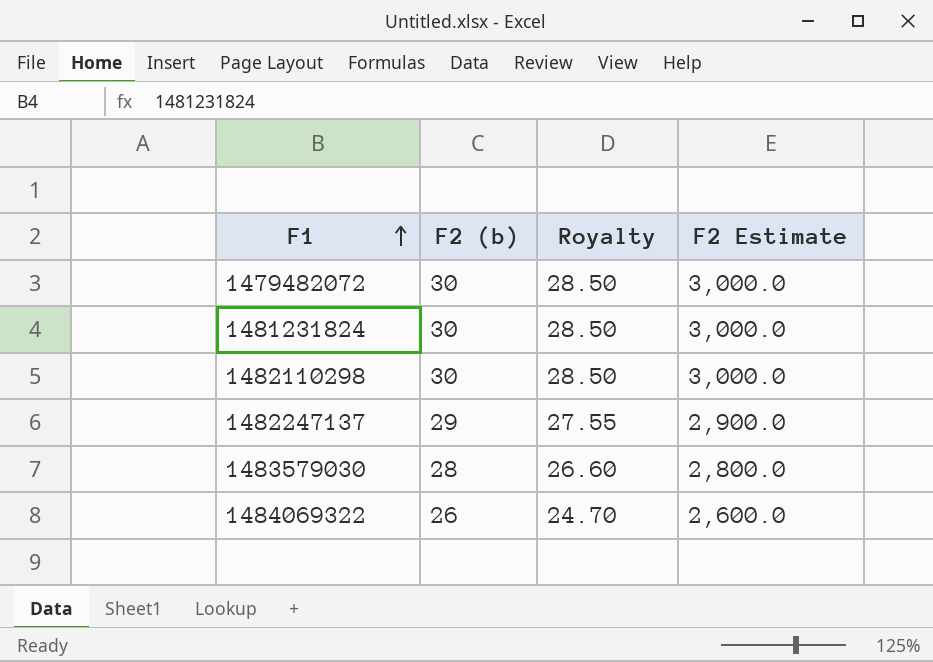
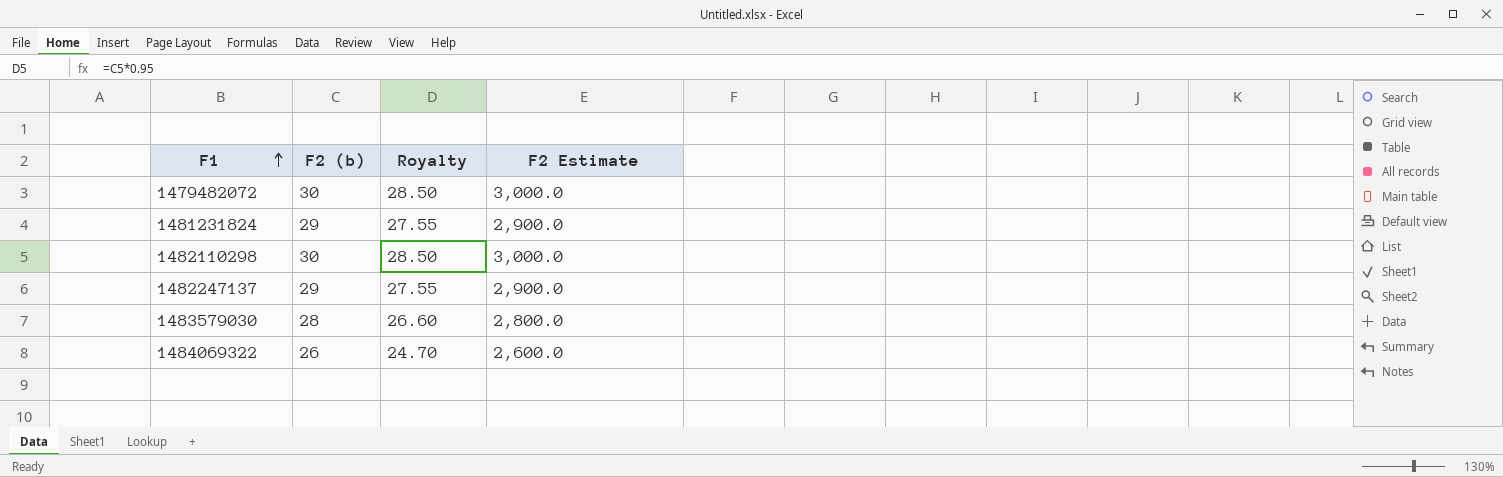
1481231824 | F2 (b): 30 -> 29
1481231824 | Royalty: 28.50 -> 27.55
1481231824 | F2 Estimate: 3,000.0 -> 2,900.0

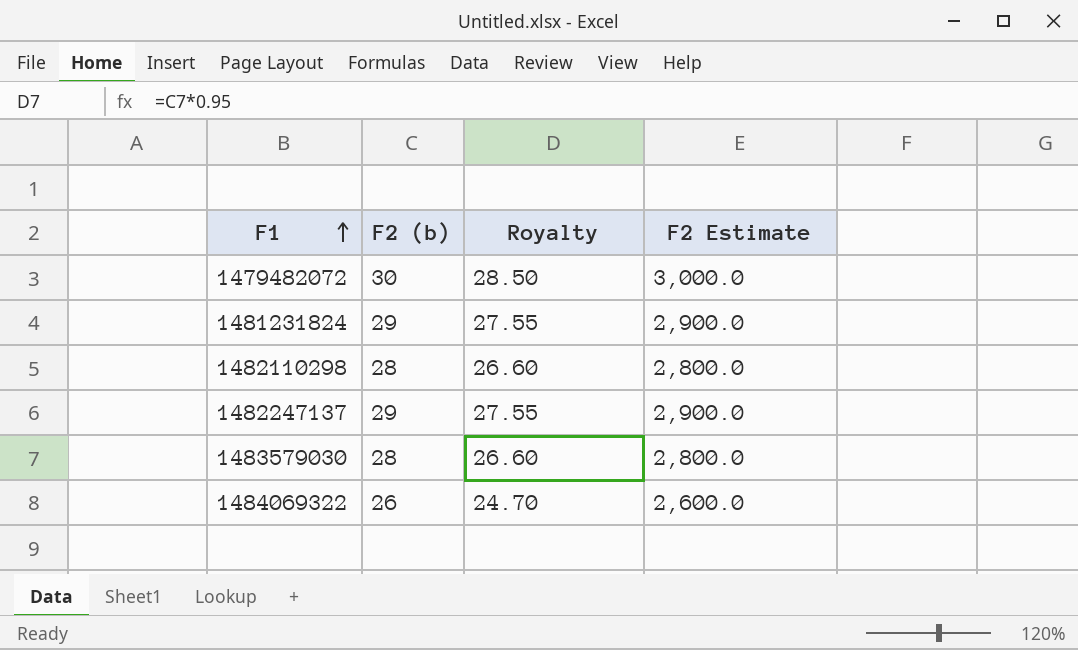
1482110298 | F2 (b): 30 -> 28
1482110298 | Royalty: 28.50 -> 26.60
1482110298 | F2 Estimate: 3,000.0 -> 2,800.0

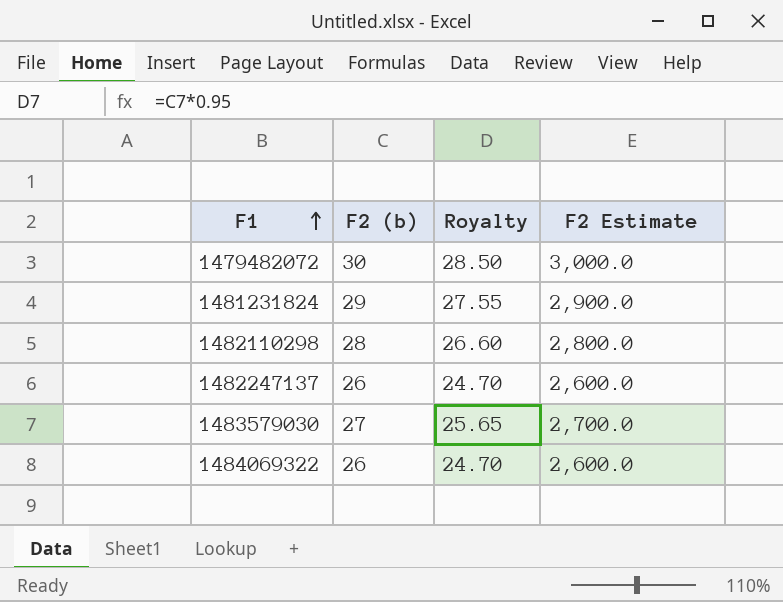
1482247137 | F2 (b): 29 -> 26
1482247137 | Royalty: 27.55 -> 24.70
1482247137 | F2 Estimate: 2,900.0 -> 2,600.0
1483579030 | F2 (b): 28 -> 27
1483579030 | Royalty: 26.60 -> 25.65
1483579030 | F2 Estimate: 2,800.0 -> 2,700.0

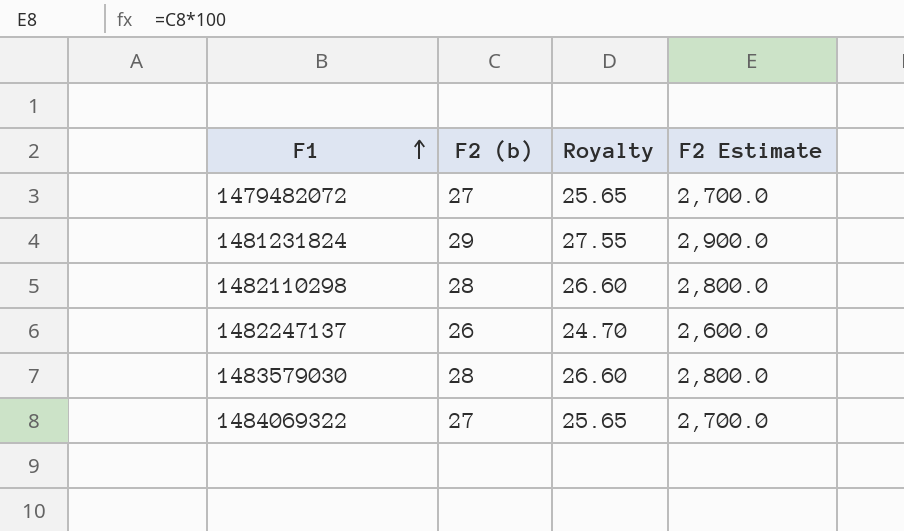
1479482072 | F2 (b): 30 -> 27
1479482072 | Royalty: 28.50 -> 25.65
1479482072 | F2 Estimate: 3,000.0 -> 2,700.0
1483579030 | F2 (b): 27 -> 28
1483579030 | Royalty: 25.65 -> 26.60
1483579030 | F2 Estimate: 2,700.0 -> 2,800.0
1484069322 | F2 (b): 26 -> 27
1484069322 | Royalty: 24.70 -> 25.65
1484069322 | F2 Estimate: 2,600.0 -> 2,700.0

